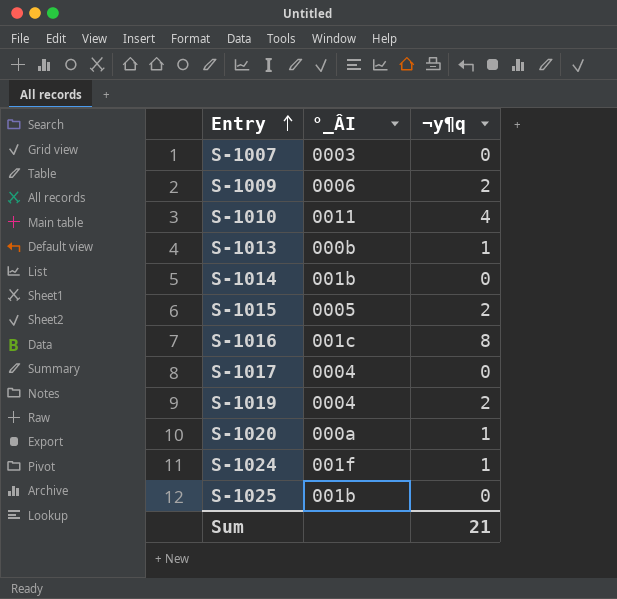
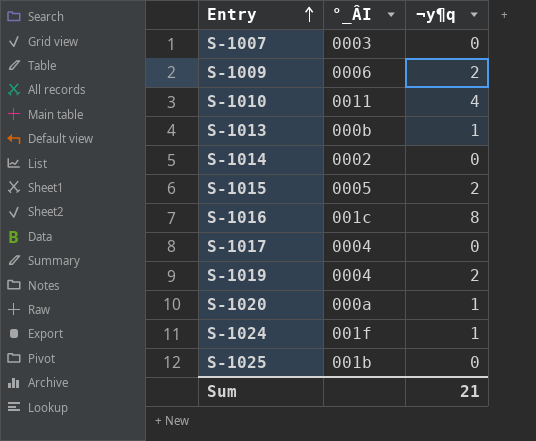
S-1014 | °_ÂI: 001b -> 0002

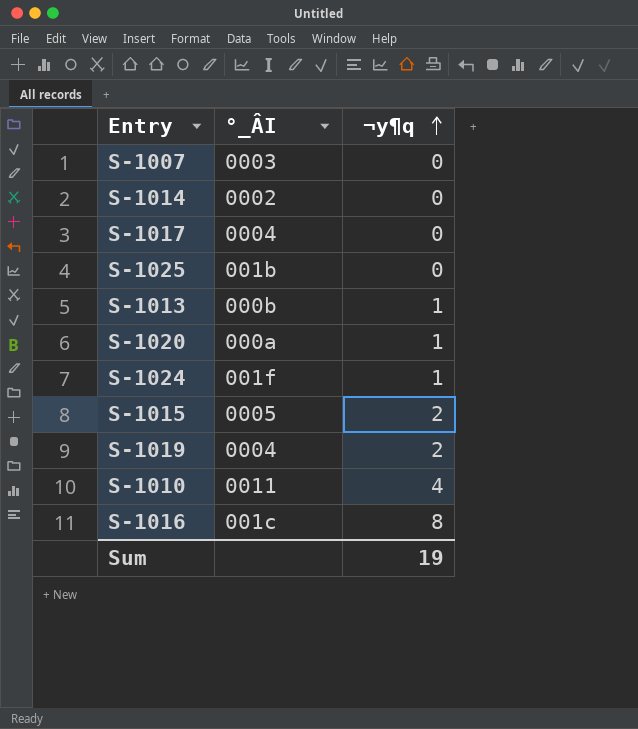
row order: Entry ascending -> ¬y¶q ascending
row S-1009: 0006 | 2 -> none
Sum | ¬y¶q: 21 -> 19

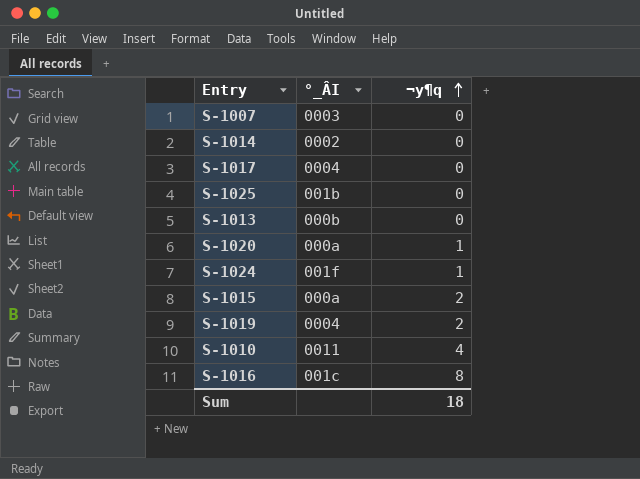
S-1013 | ¬y¶q: 1 -> 0
S-1015 | °_ÂI: 0005 -> 000a
Sum | ¬y¶q: 19 -> 18

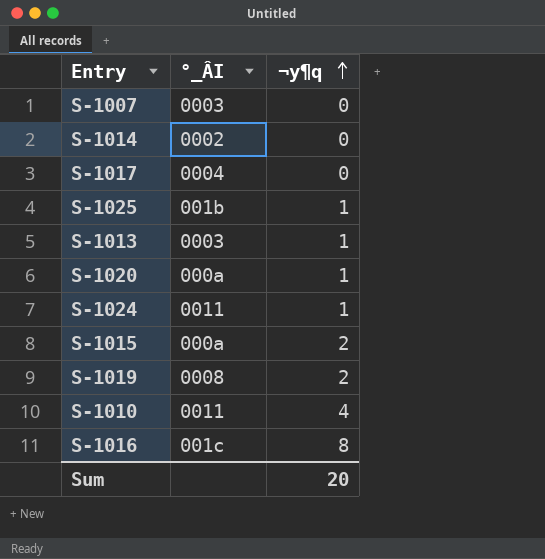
S-1025 | ¬y¶q: 0 -> 1
S-1013 | °_ÂI: 000b -> 0003
S-1013 | ¬y¶q: 0 -> 1
S-1024 | °_ÂI: 001f -> 0011
S-1019 | °_ÂI: 0004 -> 0008
Sum | ¬y¶q: 18 -> 20

